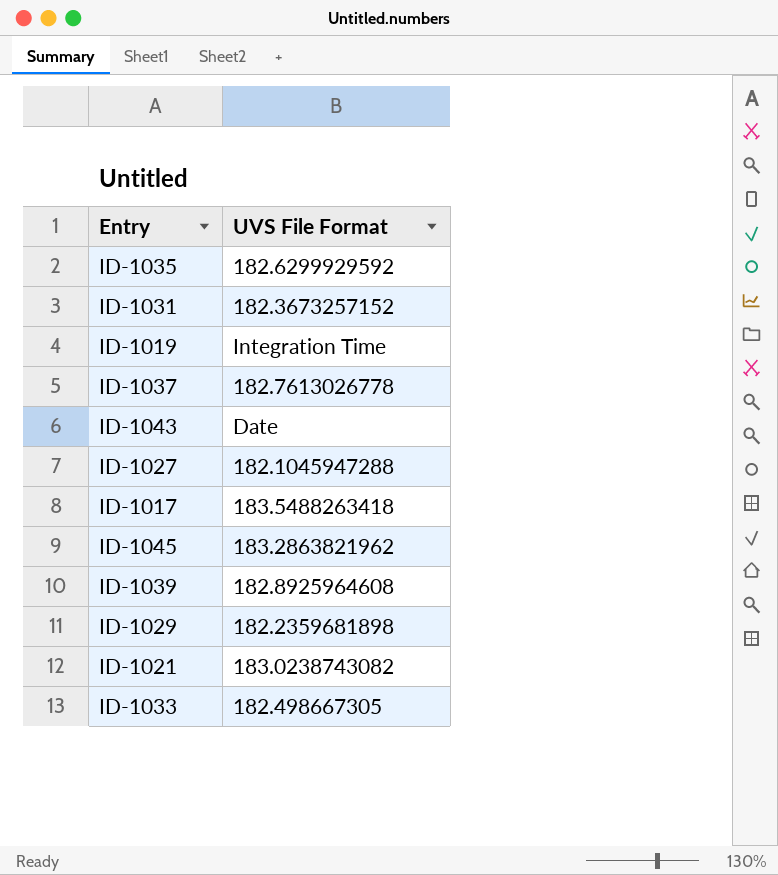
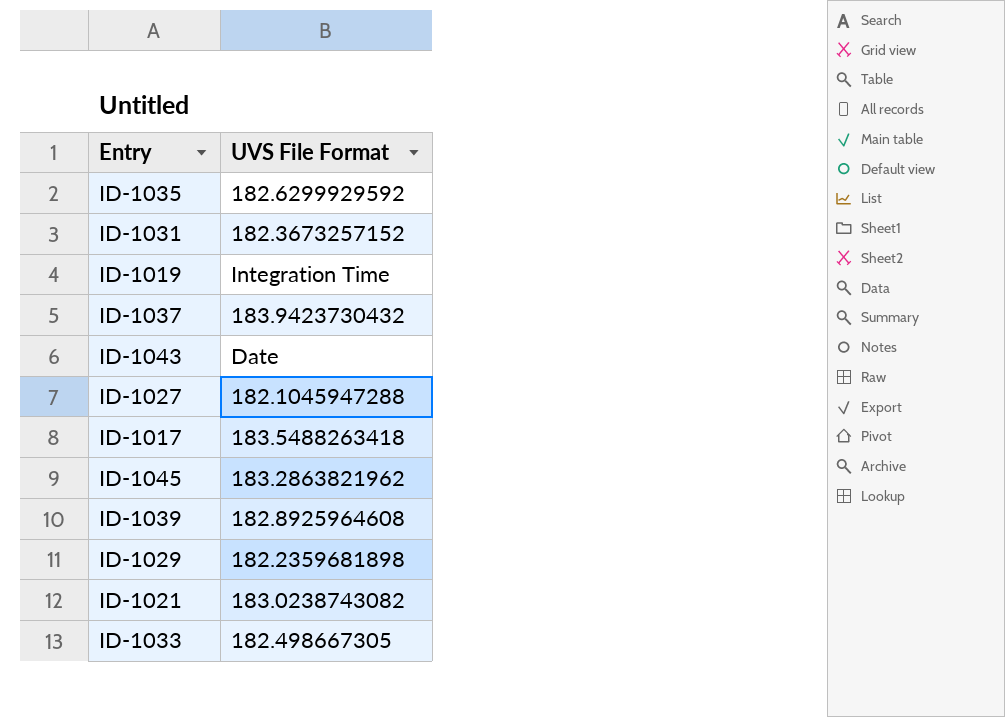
ID-1037 | UVS File Format: 182.7613026778 -> 183.9423730432

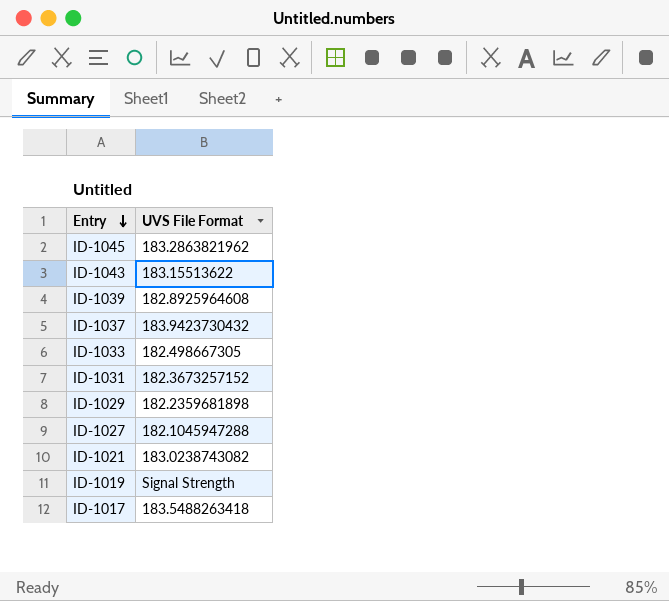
row order: none -> Entry descending
row ID-1035: 182.6299929592 -> none
ID-1043 | UVS File Format: Date -> 183.15513622
ID-1019 | UVS File Format: Integration Time -> Signal Strength

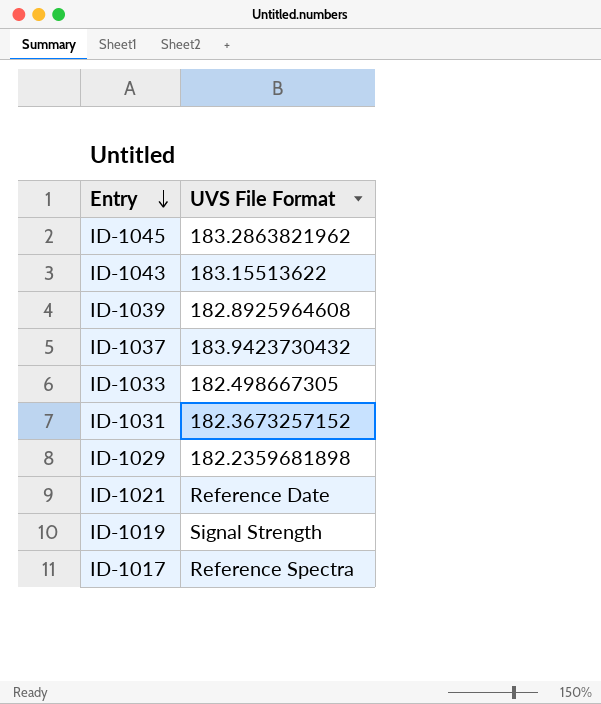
row ID-1027: 182.1045947288 -> none
ID-1021 | UVS File Format: 183.0238743082 -> Reference Date
ID-1017 | UVS File Format: 183.5488263418 -> Reference Spectra

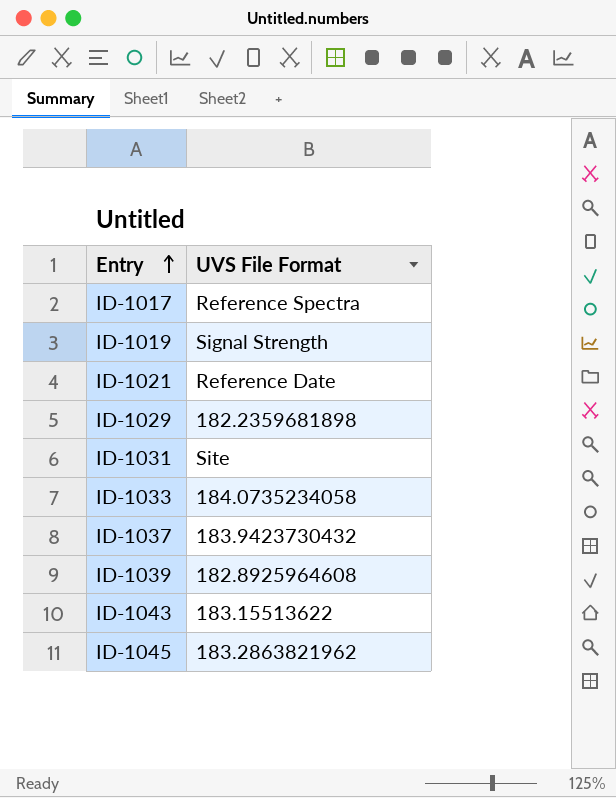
row order: Entry descending -> Entry ascending
ID-1031 | UVS File Format: 182.3673257152 -> Site
ID-1033 | UVS File Format: 182.498667305 -> 184.0735234058

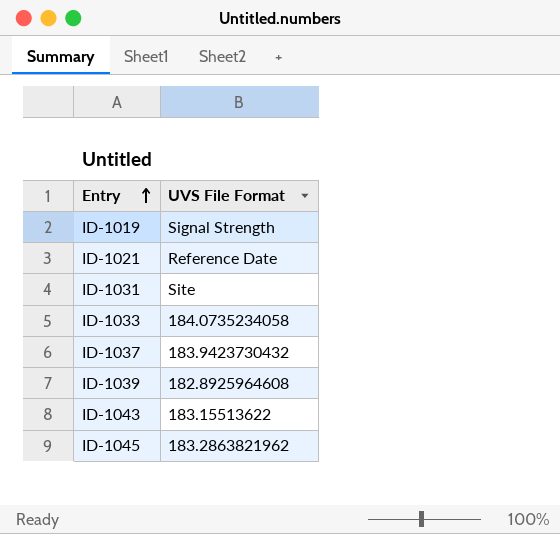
row ID-1017: Reference Spectra -> none
row ID-1029: 182.2359681898 -> none

